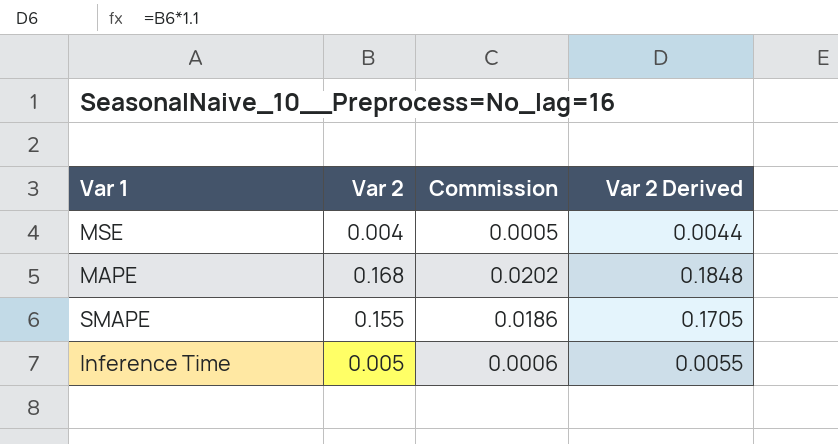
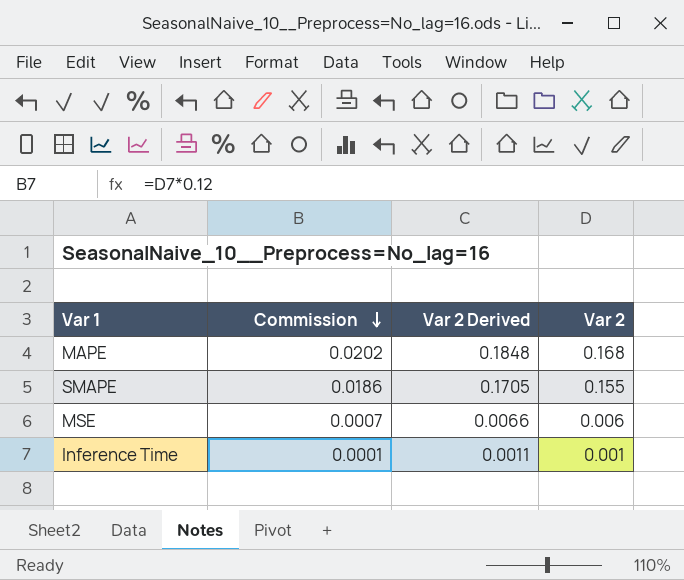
row order: none -> Commission descending
column Var 2 | position: 2 -> 4
MSE | Commission: 0.0005 -> 0.0007
MSE | Var 2 Derived: 0.0044 -> 0.0066
MSE | Var 2: 0.004 -> 0.006
Inference Time | Commission: 0.0006 -> 0.0001
Inference Time | Var 2 Derived: 0.0055 -> 0.0011
Inference Time | Var 2: 0.005 -> 0.001

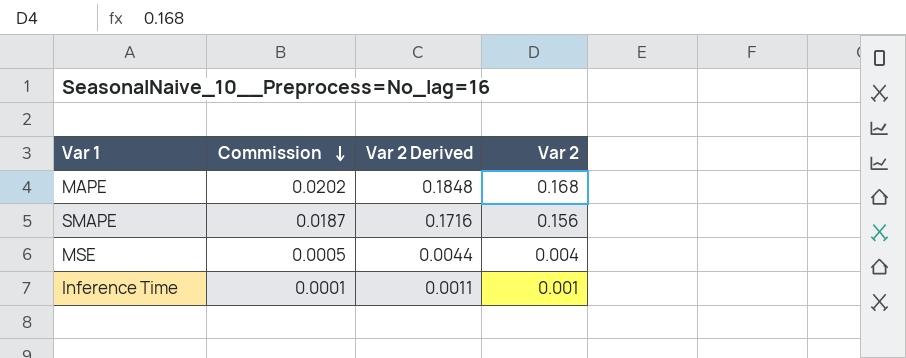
SMAPE | Commission: 0.0186 -> 0.0187
SMAPE | Var 2 Derived: 0.1705 -> 0.1716
SMAPE | Var 2: 0.155 -> 0.156
MSE | Commission: 0.0007 -> 0.0005
MSE | Var 2 Derived: 0.0066 -> 0.0044
MSE | Var 2: 0.006 -> 0.004

